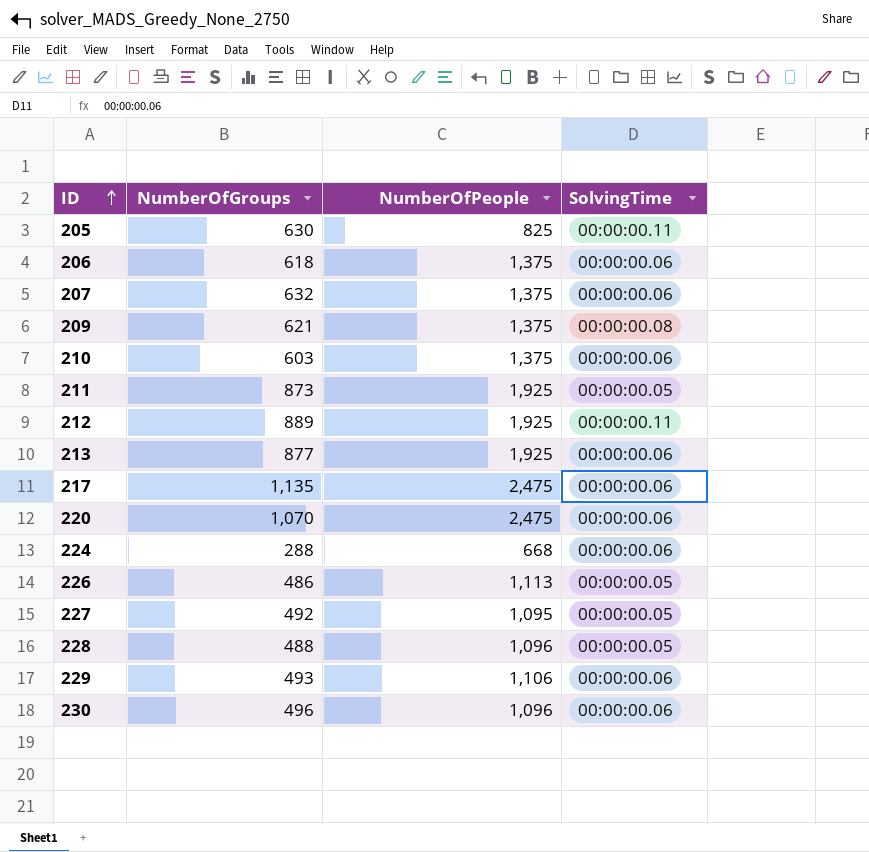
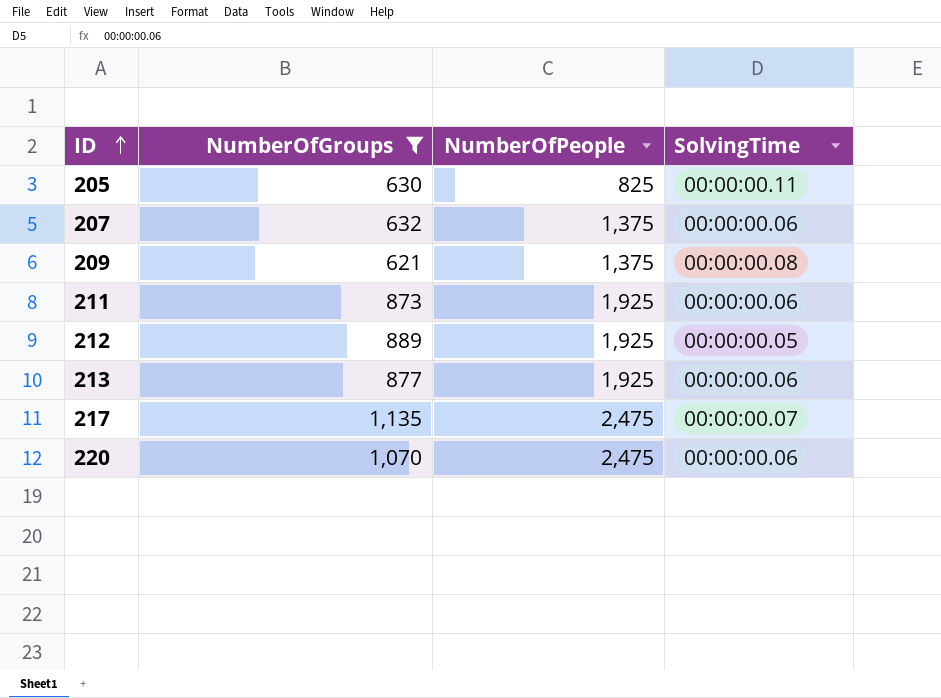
filter: none -> NumberOfGroups >= 621
211 | SolvingTime: 00:00:00.05 -> 00:00:00.06
212 | SolvingTime: 00:00:00.11 -> 00:00:00.05
217 | SolvingTime: 00:00:00.06 -> 00:00:00.07

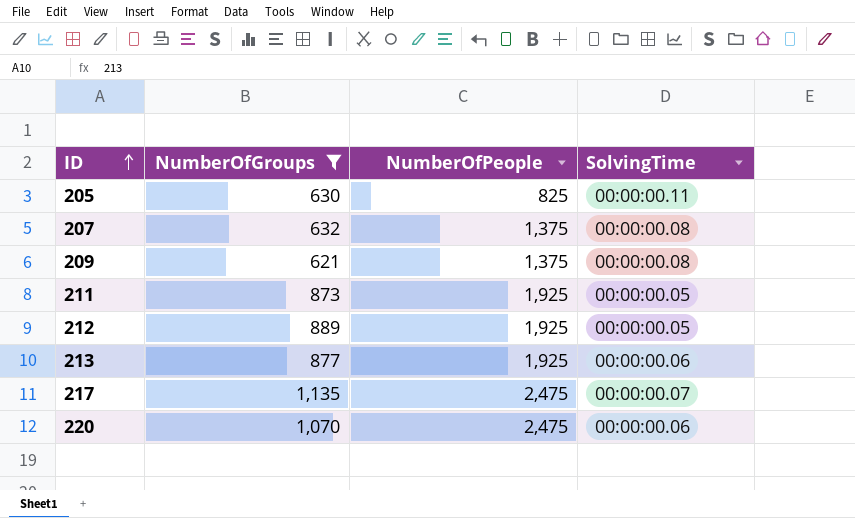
207 | SolvingTime: 00:00:00.06 -> 00:00:00.08
211 | SolvingTime: 00:00:00.06 -> 00:00:00.05

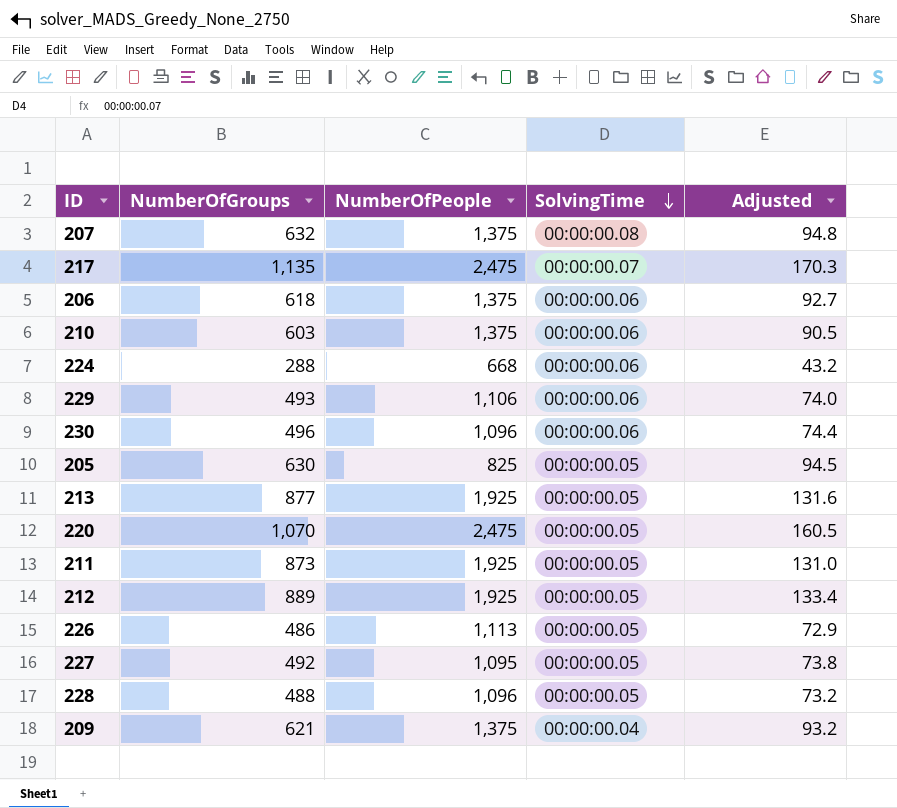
filter: NumberOfGroups >= 621 -> none
row order: ID ascending -> SolvingTime descending
column Adjusted | formula: none -> [NumberOfGroups] * 0.15
205 | SolvingTime: 00:00:00.11 -> 00:00:00.05
213 | SolvingTime: 00:00:00.06 -> 00:00:00.05
220 | SolvingTime: 00:00:00.06 -> 00:00:00.05
209 | SolvingTime: 00:00:00.08 -> 00:00:00.04

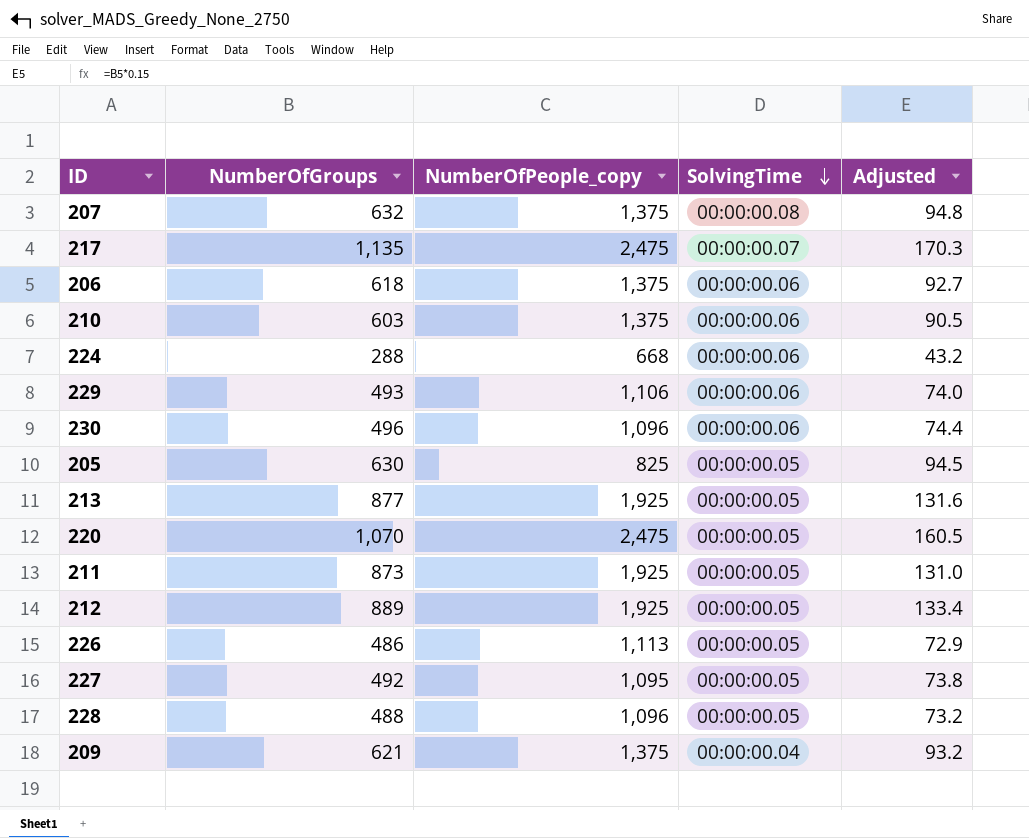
column name: NumberOfPeople -> NumberOfPeople_copy

